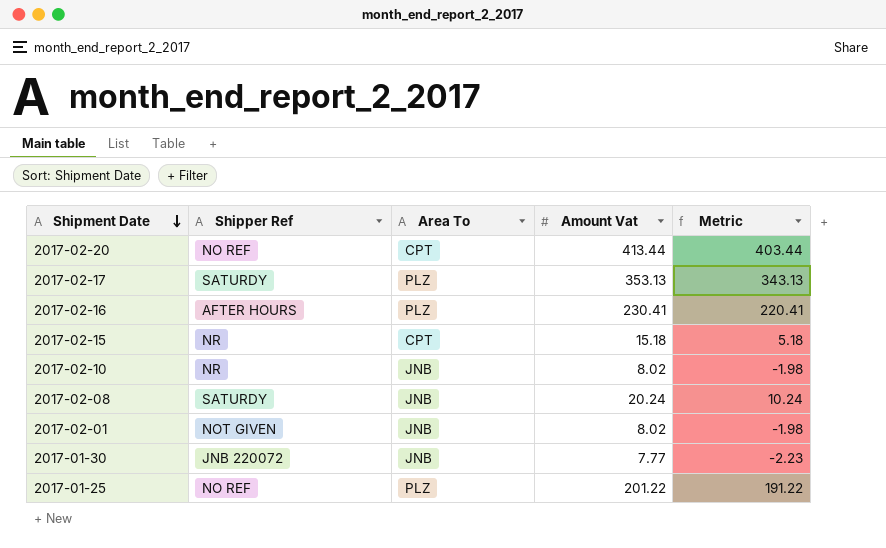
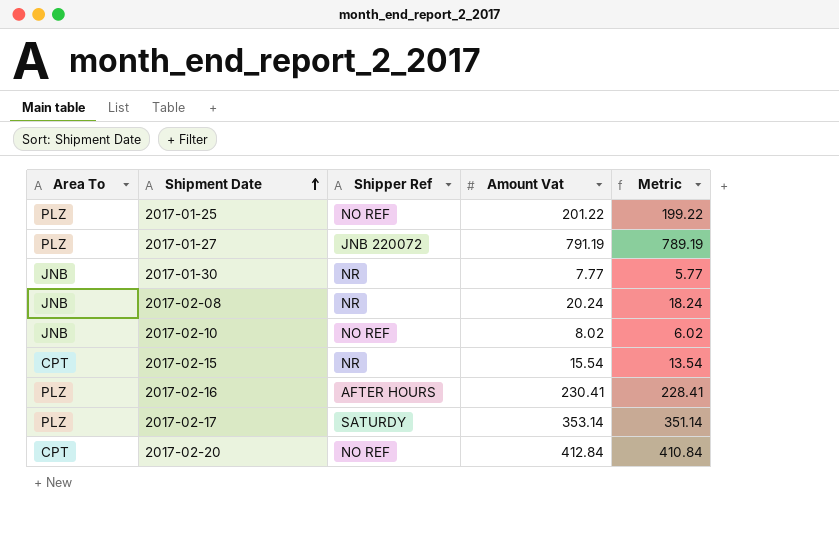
row order: Shipment Date descending -> Shipment Date ascending
column Area To | position: 3 -> 1
column Metric | formula: [Amount Vat] - 10 -> [Amount Vat] - 2
row 2017-02-01: NOT GIVEN | JNB | 8.02 | -1.98 -> none
row 2017-01-27: none -> PLZ | JNB 220072 | 791.19 | 789.19
2017-01-30 | Shipper Ref: JNB 220072 -> NR
2017-02-08 | Shipper Ref: SATURDY -> NR
2017-02-10 | Shipper Ref: NR -> NO REF
2017-02-15 | Amount Vat: 15.18 -> 15.54
2017-02-17 | Amount Vat: 353.13 -> 353.14
2017-02-20 | Amount Vat: 413.44 -> 412.84

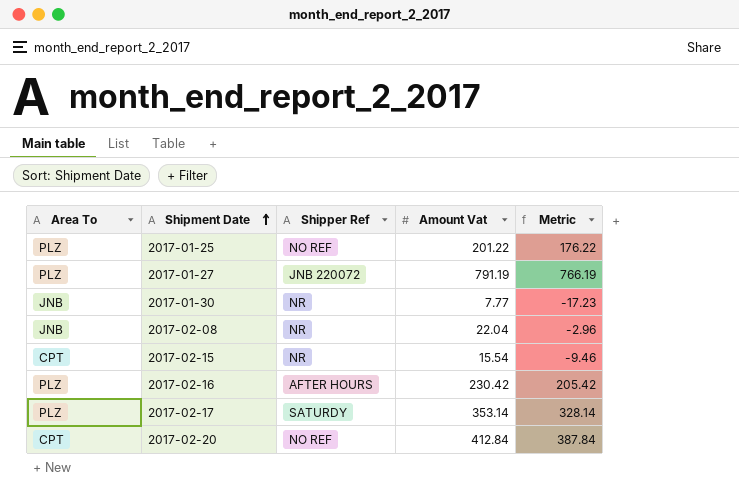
column Metric | formula: [Amount Vat] - 2 -> [Amount Vat] - 25
row 2017-02-10: JNB | NO REF | 8.02 | 6.02 -> none
2017-02-08 | Amount Vat: 20.24 -> 22.04
2017-02-16 | Amount Vat: 230.41 -> 230.42

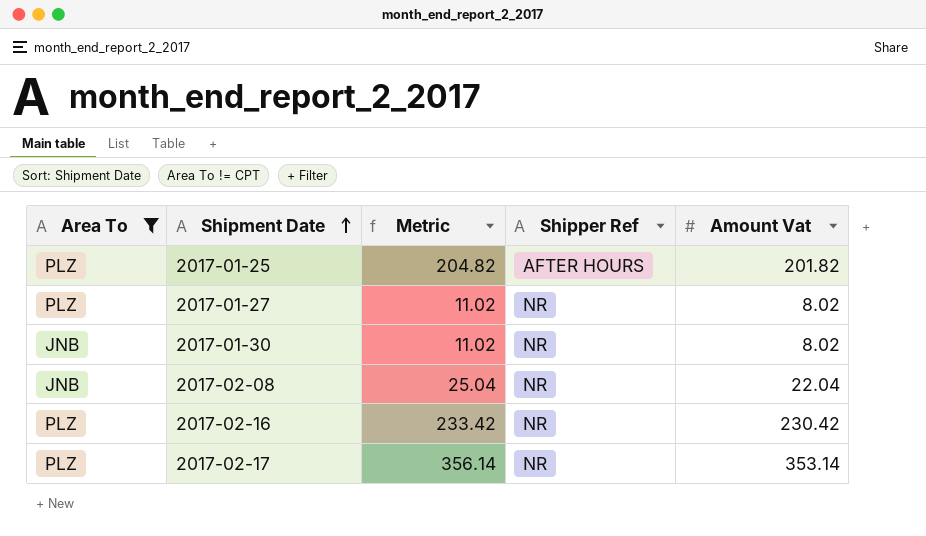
filter: none -> Area To != CPT
column Metric | formula: [Amount Vat] - 25 -> [Amount Vat] + 3
column Metric | position: 5 -> 3
2017-01-25 | Shipper Ref: NO REF -> AFTER HOURS
2017-01-25 | Amount Vat: 201.22 -> 201.82
2017-01-27 | Shipper Ref: JNB 220072 -> NR
2017-01-27 | Amount Vat: 791.19 -> 8.02
2017-01-30 | Amount Vat: 7.77 -> 8.02
2017-02-16 | Shipper Ref: AFTER HOURS -> NR
2017-02-17 | Shipper Ref: SATURDY -> NR

